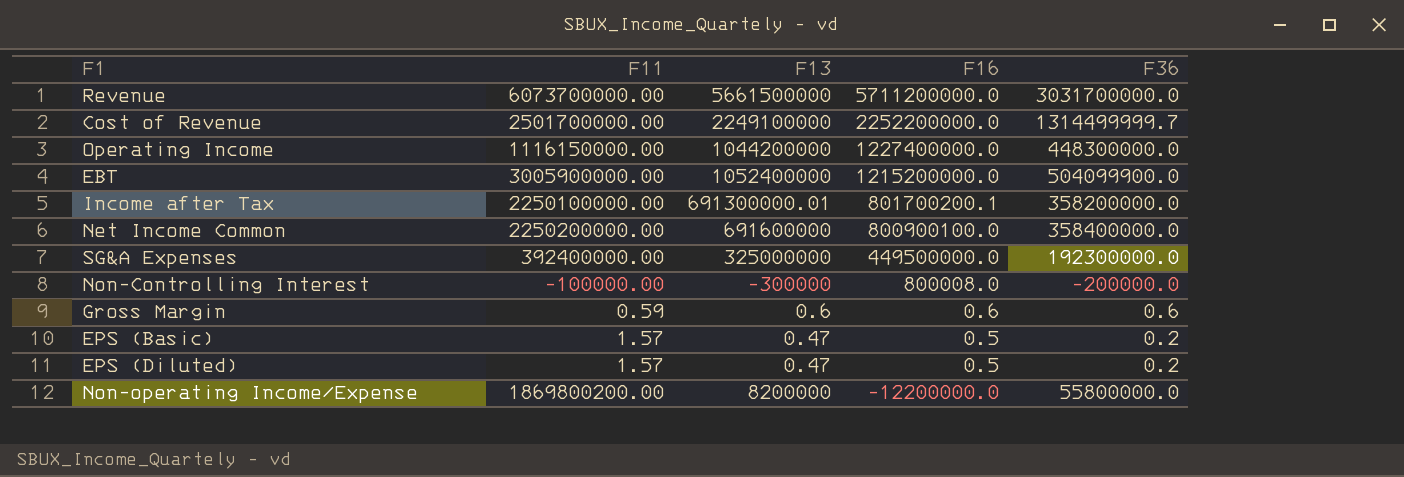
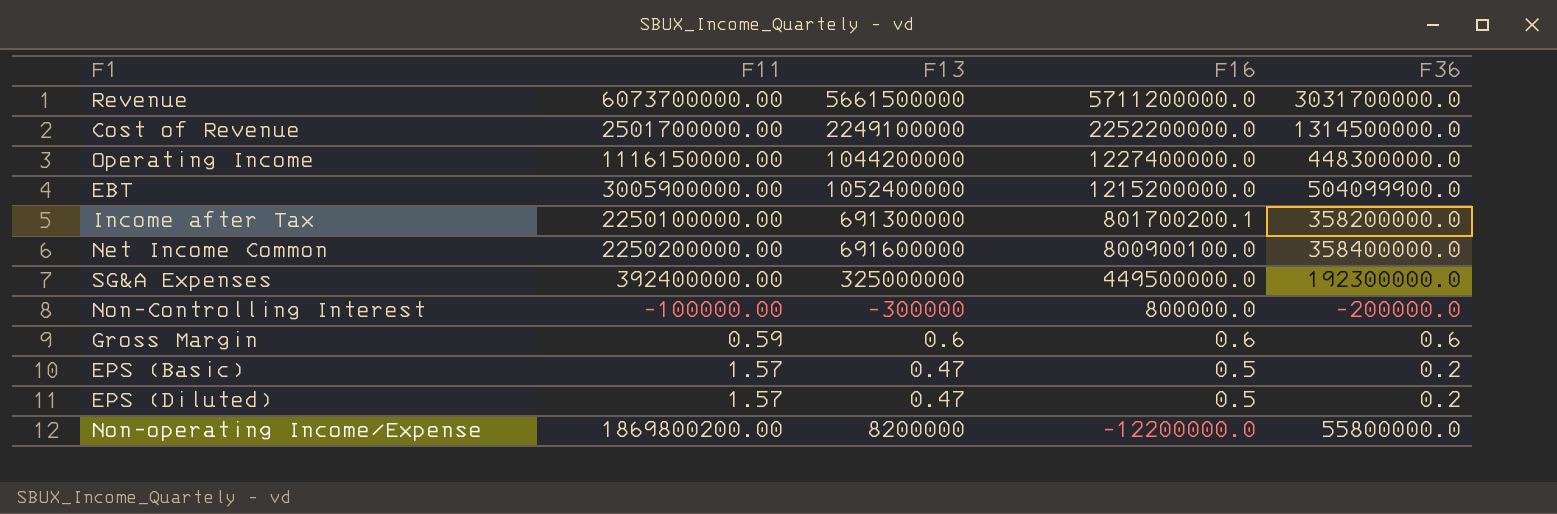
Cost of Revenue | F36: 1314499999.7 -> 1314500000.0
Income after Tax | F13: 691300000.01 -> 691300000
Non-Controlling Interest | F16: 800008.0 -> 800000.0

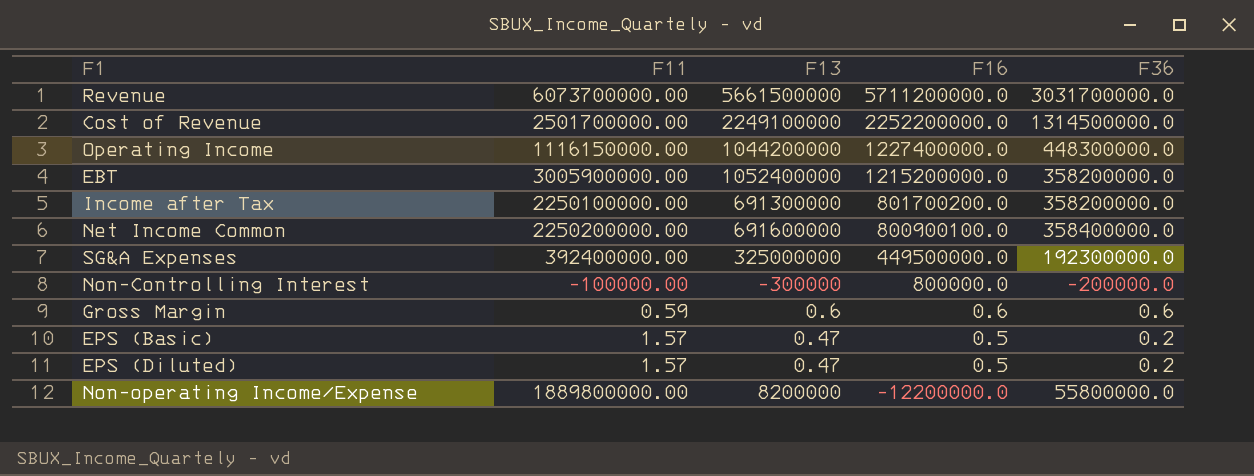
EBT | F36: 504099900.0 -> 358200000.0
Income after Tax | F16: 801700200.1 -> 801700200.0
Non-operating Income/Expense | F11: 1869800200.00 -> 1889800000.00

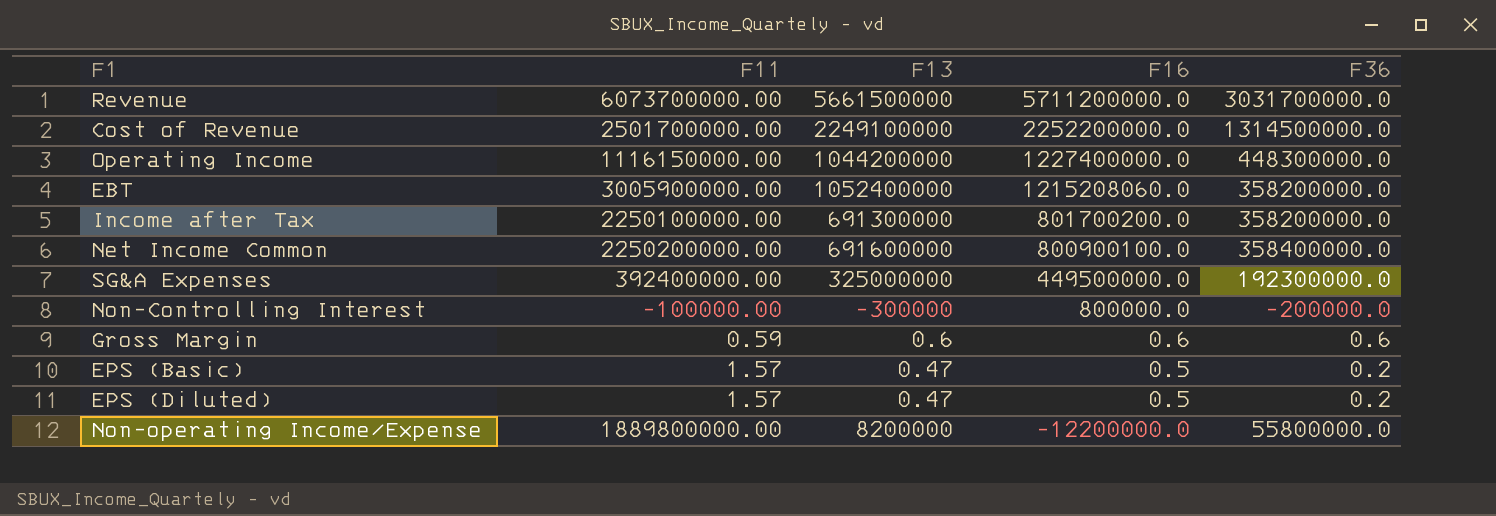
EBT | F16: 1215200000.0 -> 1215208060.0

